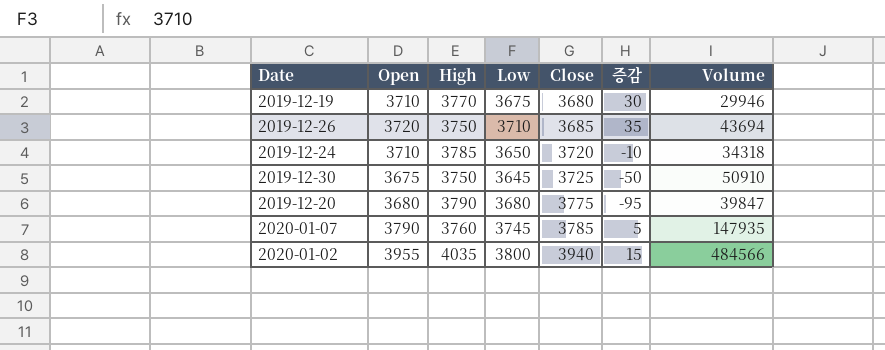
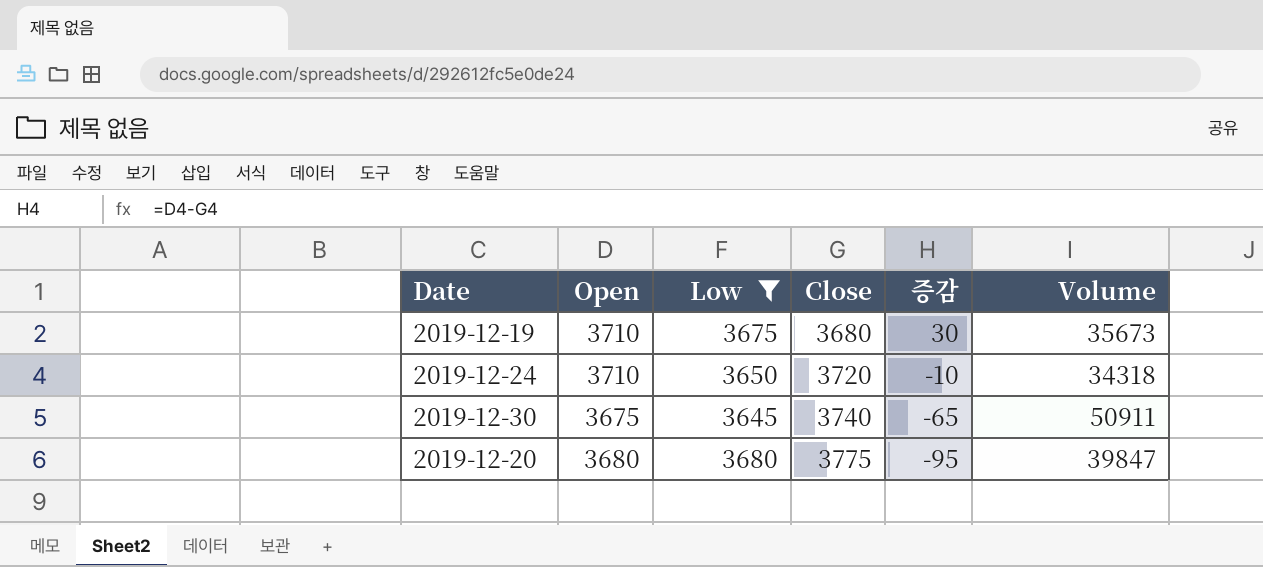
filter: none -> Low <= 3680
column High | position: 3 -> none
2019-12-19 | Volume: 29946 -> 35673
2019-12-30 | Close: 3725 -> 3740
2019-12-30 | 증감: -50 -> -65
2019-12-30 | Volume: 50910 -> 50911

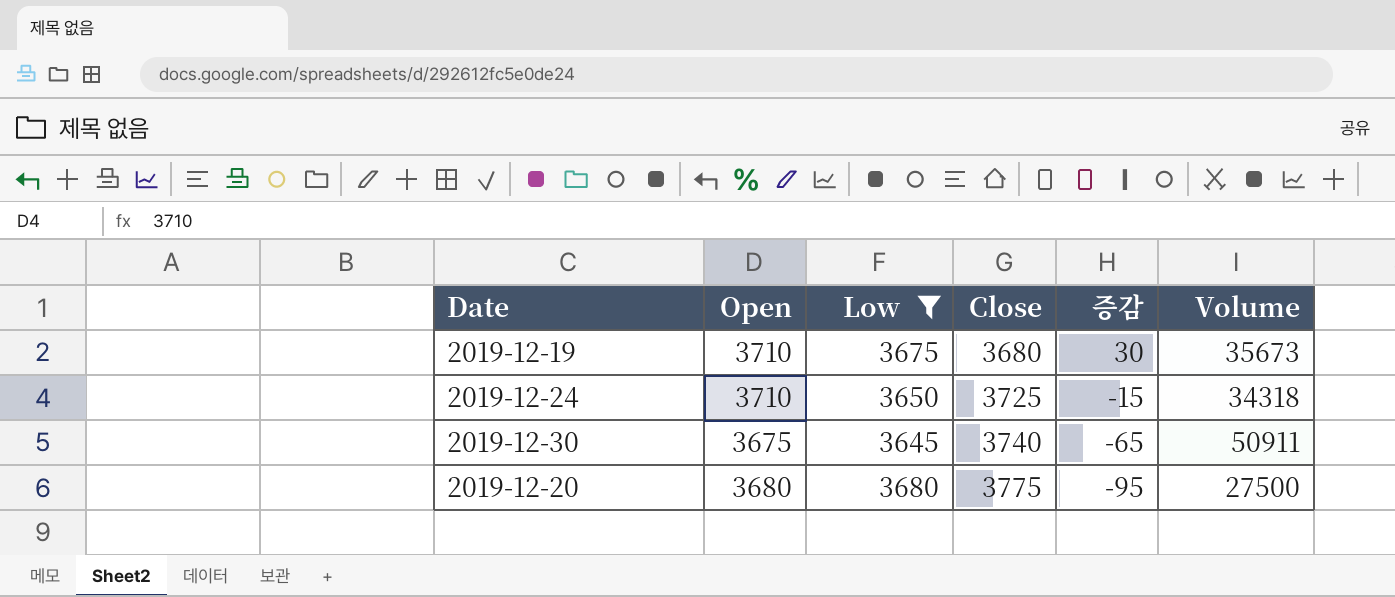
2019-12-24 | Close: 3720 -> 3725
2019-12-24 | 증감: -10 -> -15
2019-12-20 | Volume: 39847 -> 27500

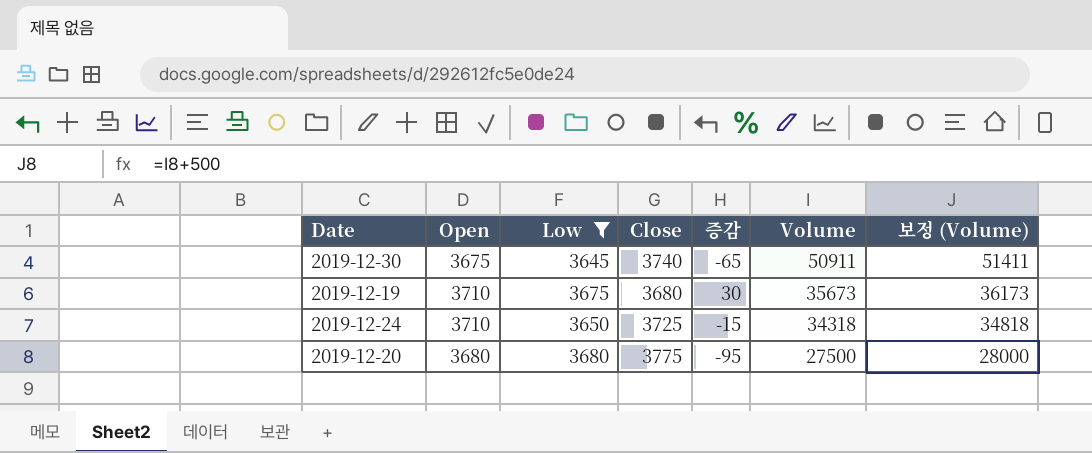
row order: Close ascending -> Volume descending
column 보정 (Volume) | formula: none -> [Volume] + 500

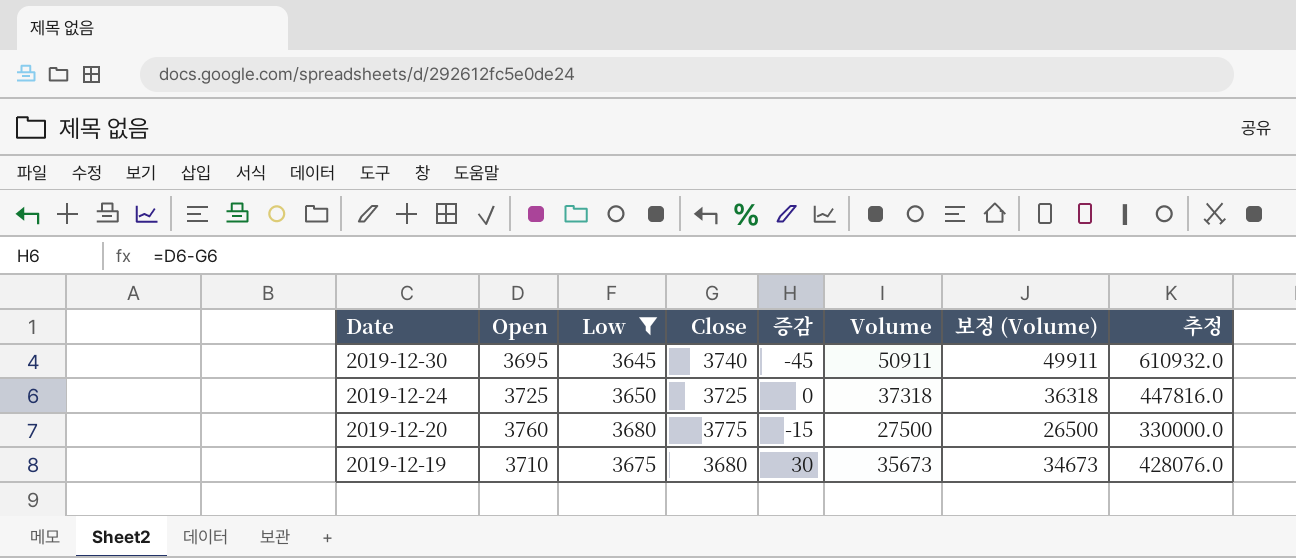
row order: Volume descending -> Date descending
column 보정 (Volume) | formula: [Volume] + 500 -> [Volume] - 1000
column 추정 | formula: none -> [Volume] * 12
2019-12-30 | Open: 3675 -> 3695
2019-12-30 | 증감: -65 -> -45
2019-12-24 | Open: 3710 -> 3725
2019-12-24 | 증감: -15 -> 0
2019-12-24 | Volume: 34318 -> 37318
2019-12-20 | Open: 3680 -> 3760
2019-12-20 | 증감: -95 -> -15

